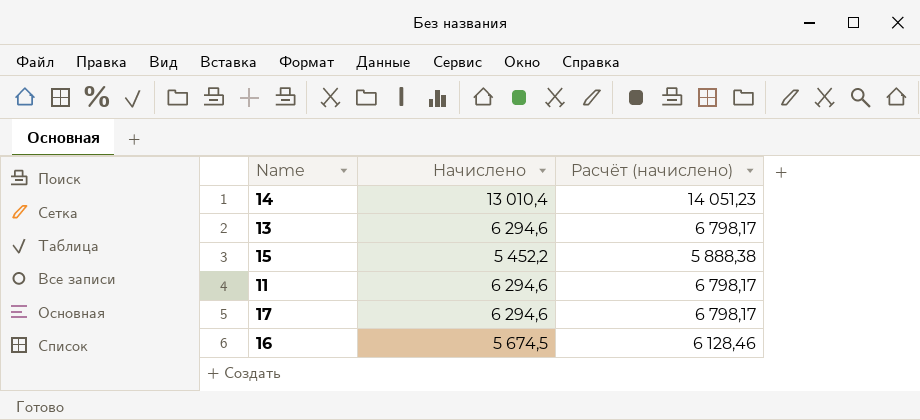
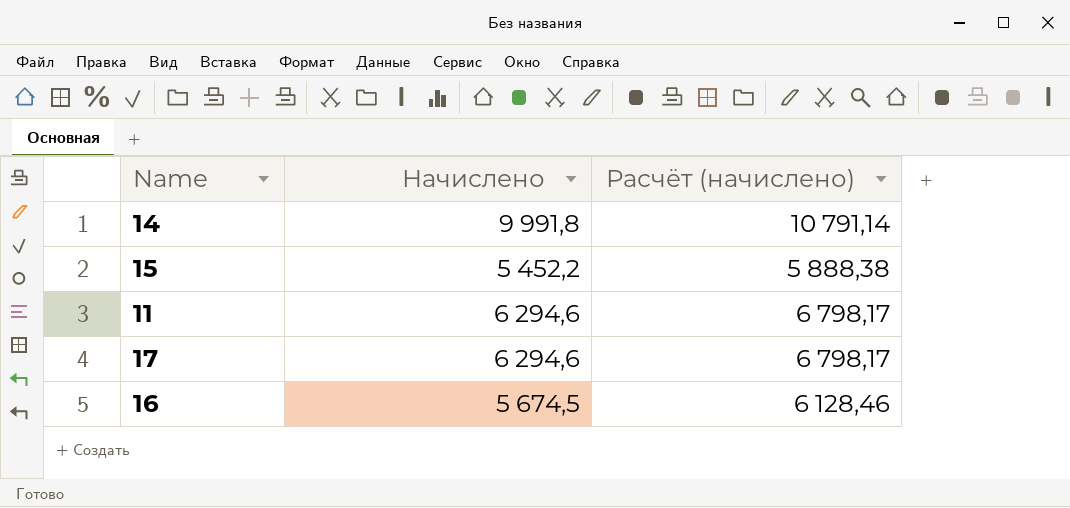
row 13: 6 294,6 | 6 798,17 -> none
14 | Начислено: 13 010,4 -> 9 991,8
14 | Расчёт (начислено): 14 051,23 -> 10 791,14

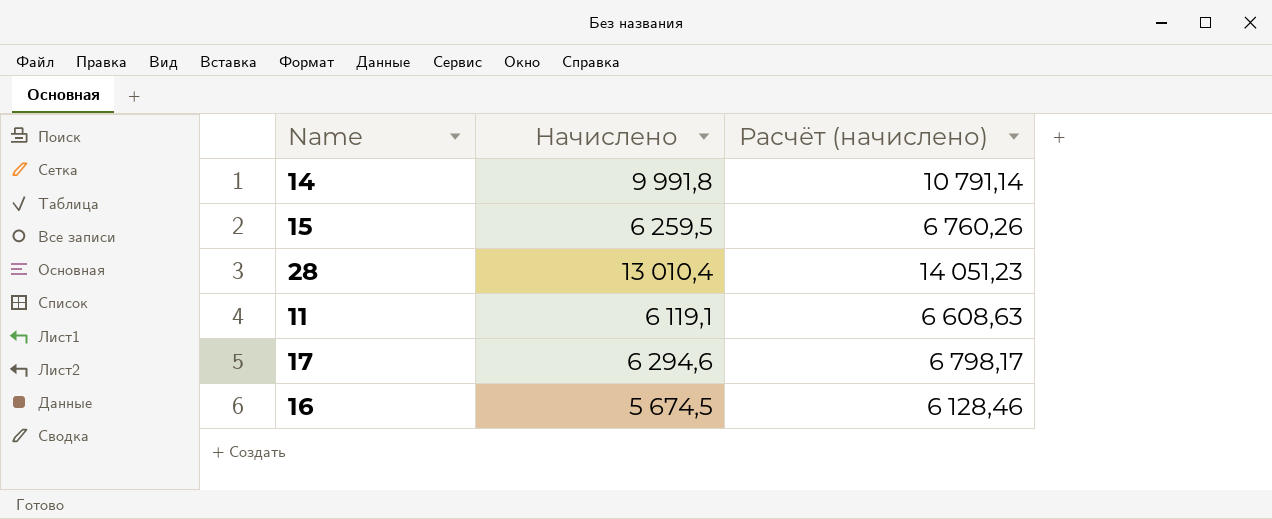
15 | Начислено: 5 452,2 -> 6 259,5
15 | Расчёт (начислено): 5 888,38 -> 6 760,26
row 28: none -> 13 010,4 | 14 051,23
11 | Начислено: 6 294,6 -> 6 119,1
11 | Расчёт (начислено): 6 798,17 -> 6 608,63

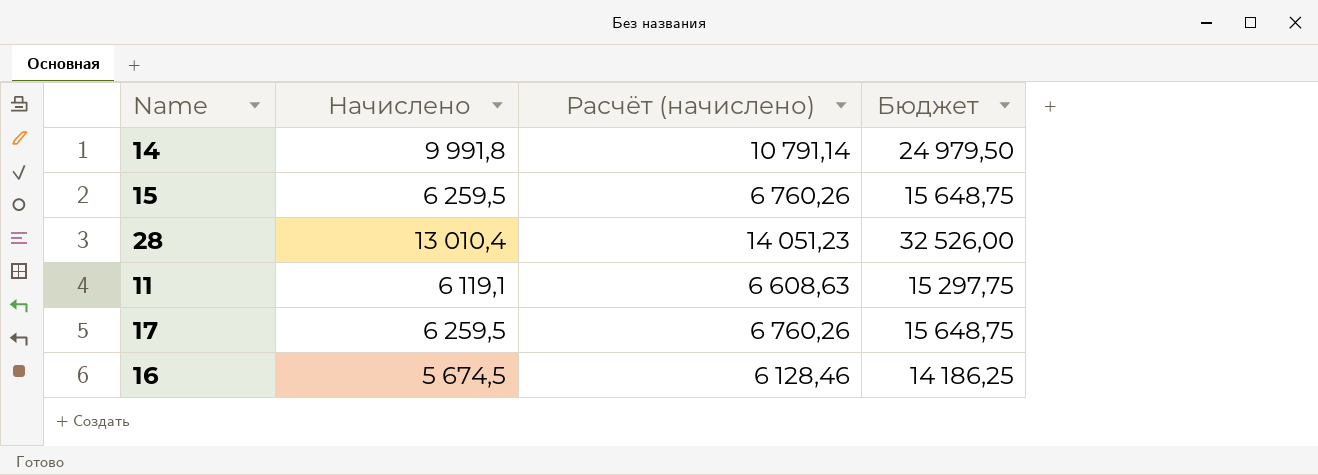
column Бюджет | formula: none -> [Начислено] * 2,5
17 | Начислено: 6 294,6 -> 6 259,5
17 | Расчёт (начислено): 6 798,17 -> 6 760,26

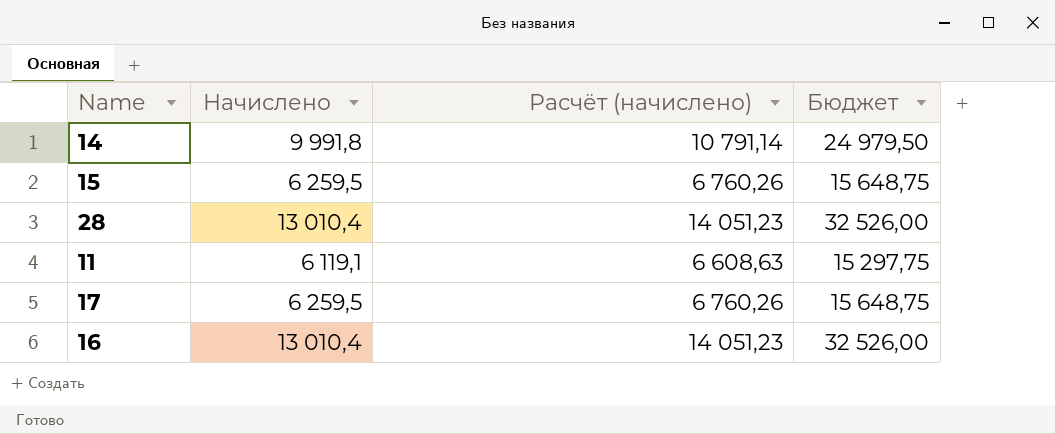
16 | Начислено: 5 674,5 -> 13 010,4
16 | Расчёт (начислено): 6 128,46 -> 14 051,23
16 | Бюджет: 14 186,25 -> 32 526,00

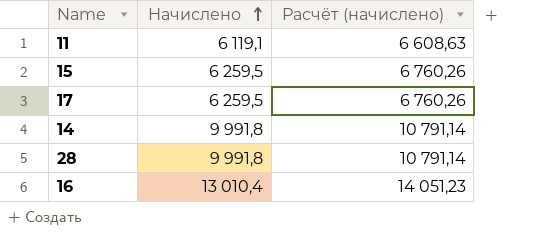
row order: none -> Начислено ascending
column Бюджет | formula: [Начислено] * 2,5 -> none
28 | Начислено: 13 010,4 -> 9 991,8
28 | Расчёт (начислено): 14 051,23 -> 10 791,14

